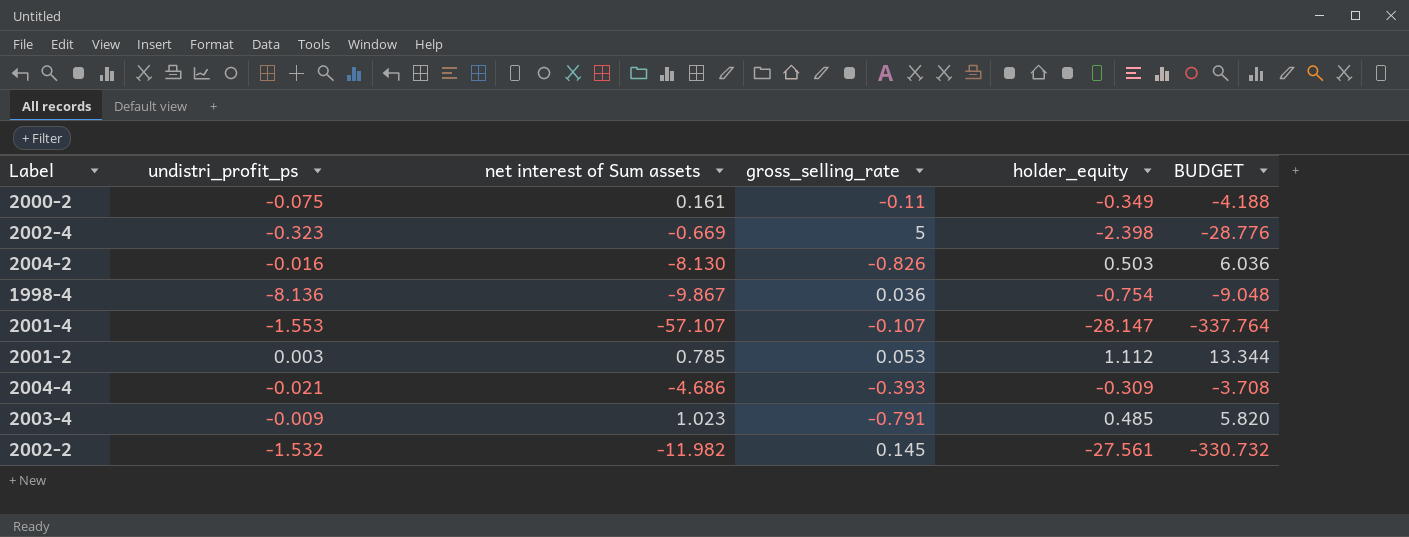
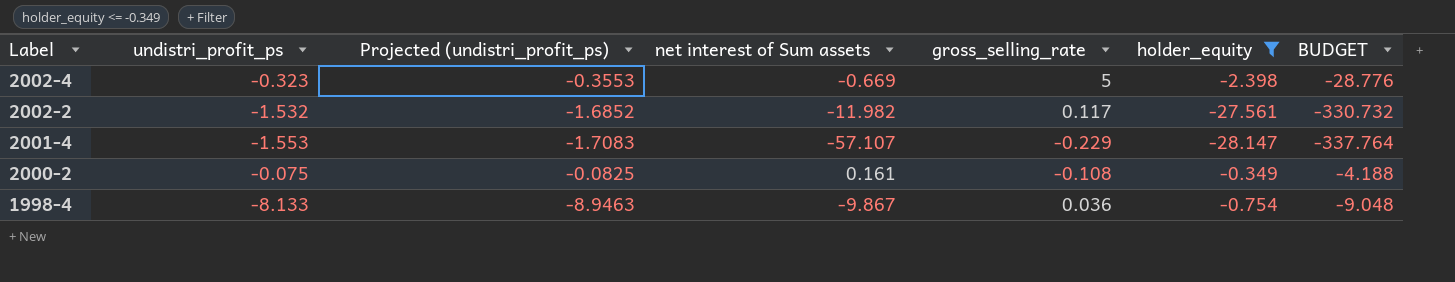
filter: none -> holder_equity <= -0.349
row order: none -> Label descending
column Projected (undistri_profit_ps) | formula: none -> [undistri_profit_ps] * 1.1
2002-2 | gross_selling_rate: 0.145 -> 0.117
2001-4 | gross_selling_rate: -0.107 -> -0.229
2000-2 | gross_selling_rate: -0.11 -> -0.108
1998-4 | undistri_profit_ps: -8.136 -> -8.133

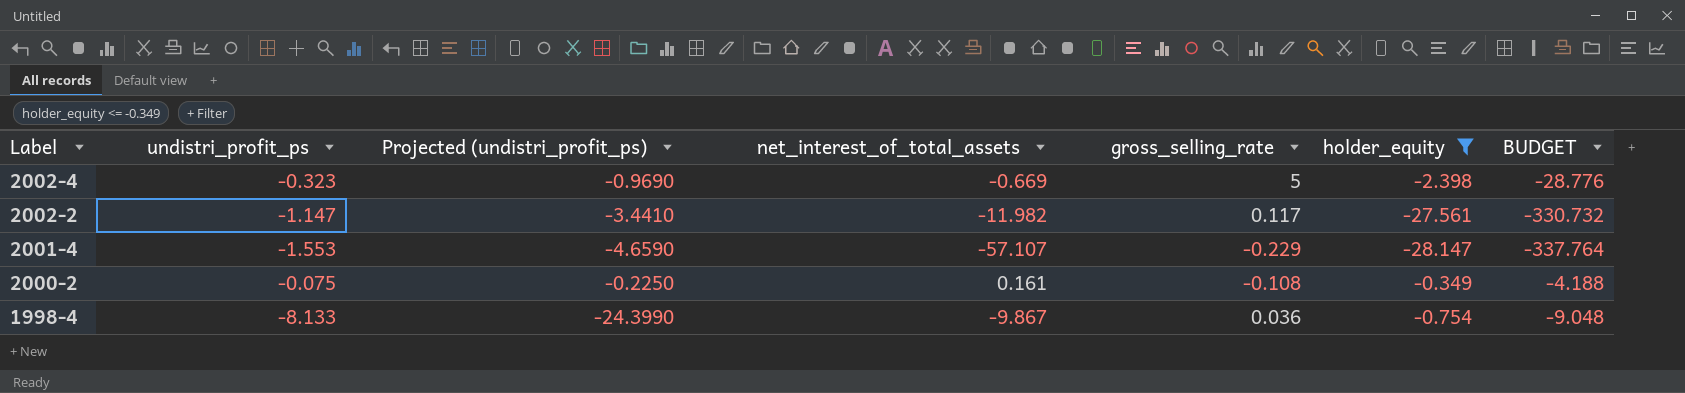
column Projected (undistri_profit_ps) | formula: [undistri_profit_ps] * 1.1 -> [undistri_profit_ps] * 3
column name: net interest of Sum assets -> net_interest_of_total_assets
2002-2 | undistri_profit_ps: -1.532 -> -1.147

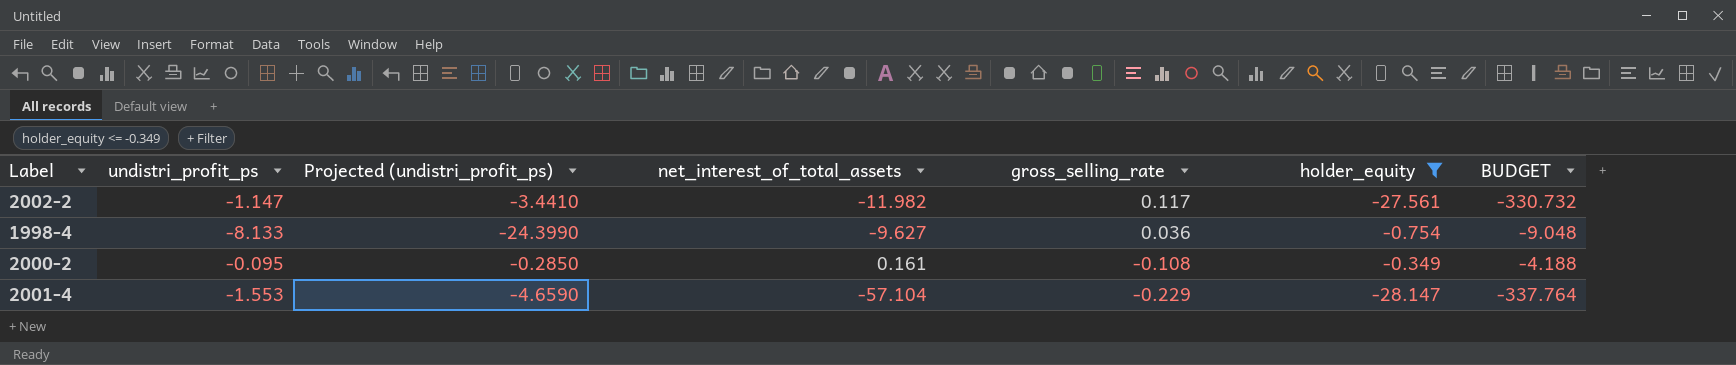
row order: Label descending -> gross_selling_rate descending
row 2002-4: -0.323 | -0.9690 | -0.669 | 5 | -2.398 | -28.776 -> none
1998-4 | net_interest_of_total_assets: -9.867 -> -9.627
2000-2 | undistri_profit_ps: -0.075 -> -0.095
2000-2 | Projected (undistri_profit_ps): -0.2250 -> -0.2850
2001-4 | net_interest_of_total_assets: -57.107 -> -57.104

